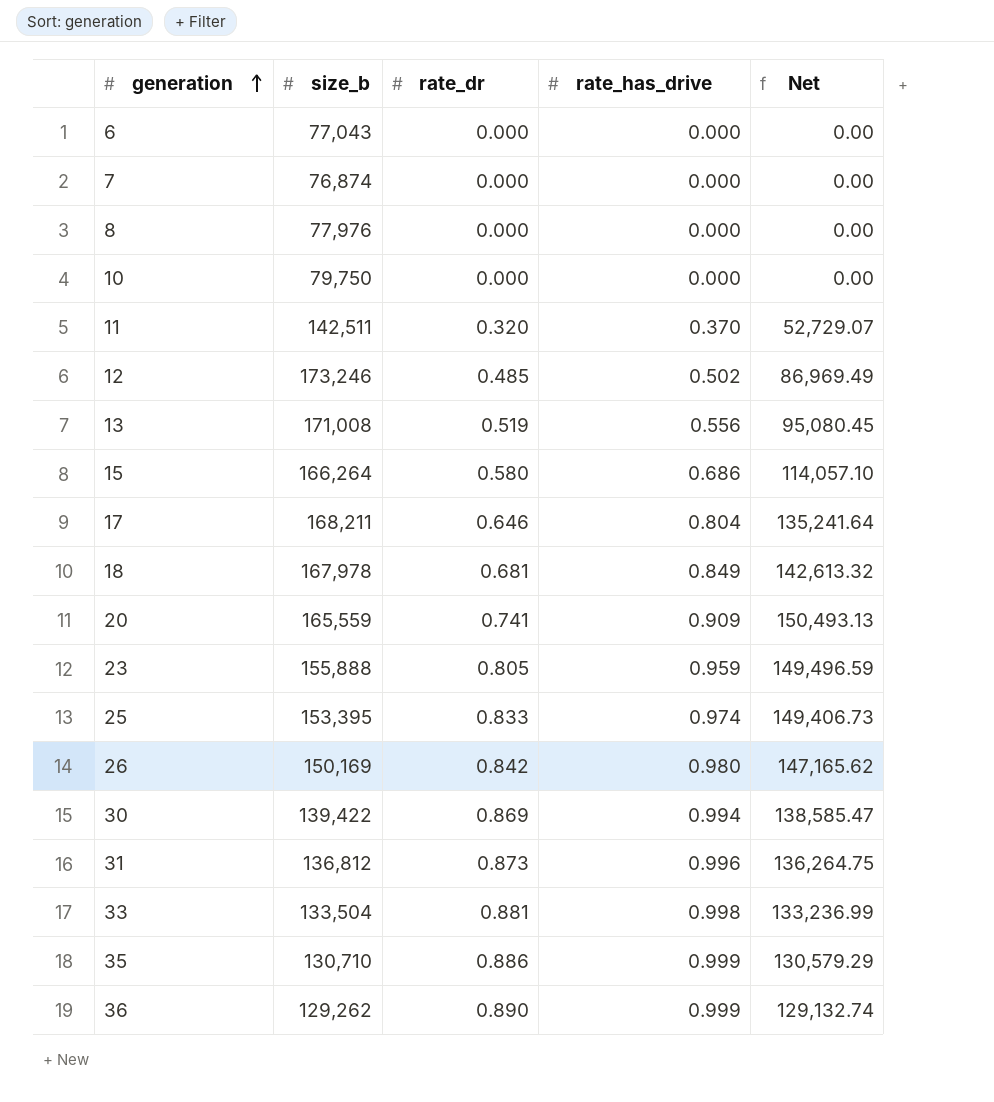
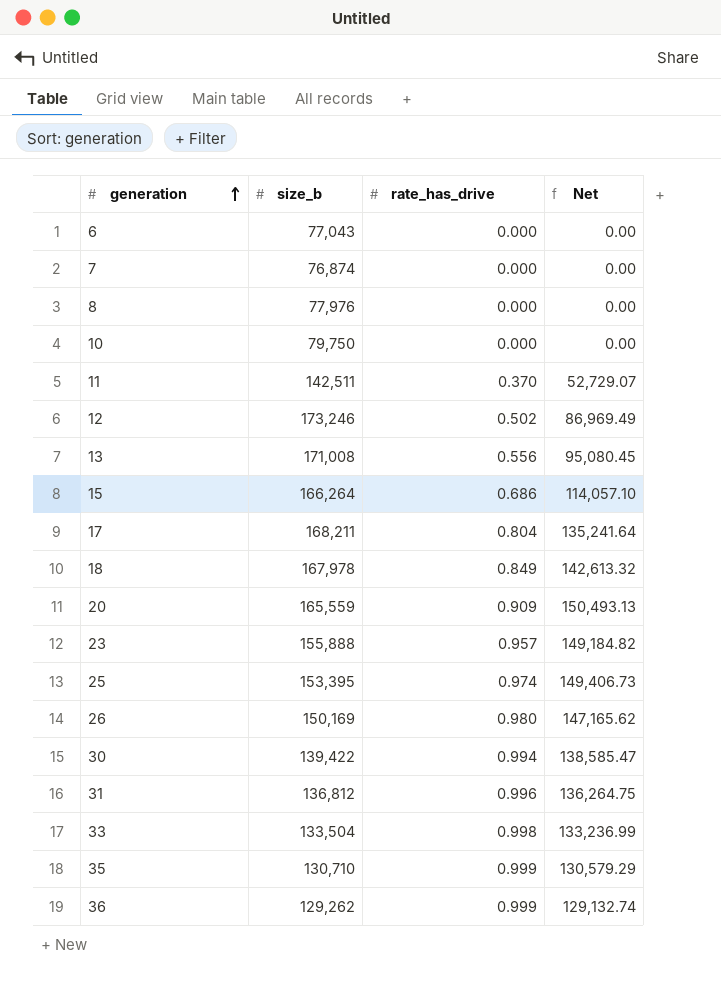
column rate_dr | position: 3 -> none
23 | rate_has_drive: 0.959 -> 0.957
23 | Net: 149,496.59 -> 149,184.82

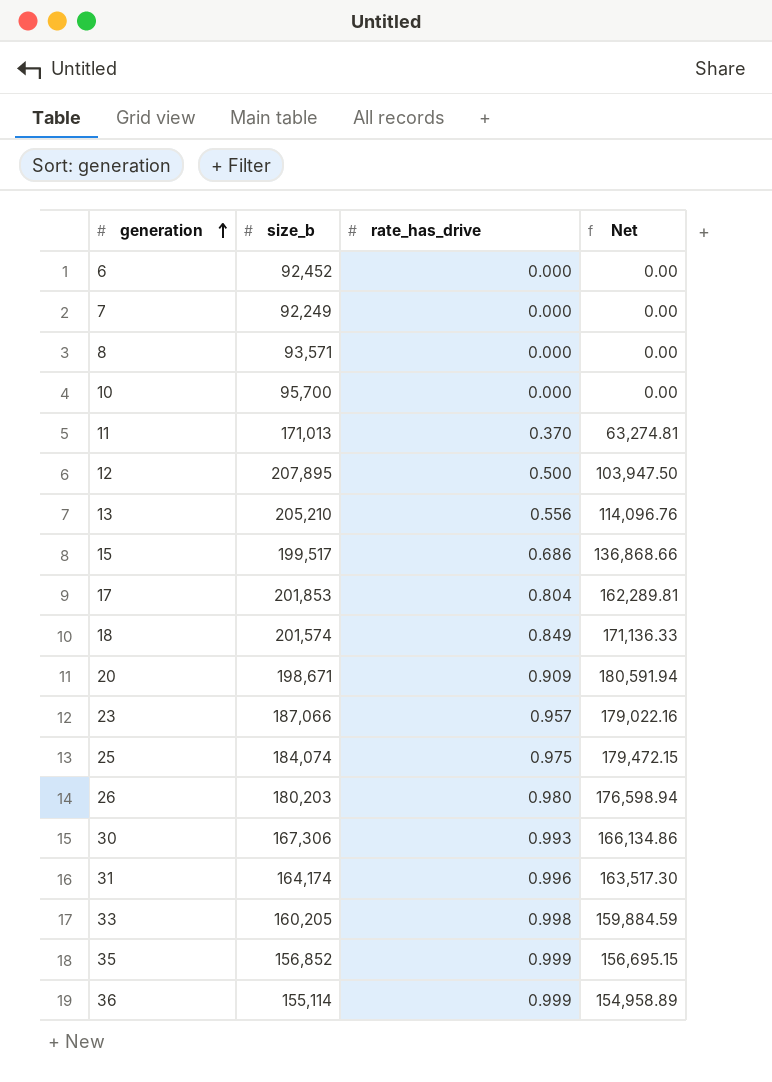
6 | size_b: 77,043 -> 92,452
7 | size_b: 76,874 -> 92,249
8 | size_b: 77,976 -> 93,571
10 | size_b: 79,750 -> 95,700
11 | size_b: 142,511 -> 171,013
11 | Net: 52,729.07 -> 63,274.81
12 | size_b: 173,246 -> 207,895
12 | rate_has_drive: 0.502 -> 0.500
12 | Net: 86,969.49 -> 103,947.50
13 | size_b: 171,008 -> 205,210
13 | Net: 95,080.45 -> 114,096.76
15 | size_b: 166,264 -> 199,517
15 | Net: 114,057.10 -> 136,868.66
17 | size_b: 168,211 -> 201,853
17 | Net: 135,241.64 -> 162,289.81
18 | size_b: 167,978 -> 201,574
18 | Net: 142,613.32 -> 171,136.33
20 | size_b: 165,559 -> 198,671
20 | Net: 150,493.13 -> 180,591.94
23 | size_b: 155,888 -> 187,066
23 | Net: 149,184.82 -> 179,022.16
25 | size_b: 153,395 -> 184,074
25 | rate_has_drive: 0.974 -> 0.975
25 | Net: 149,406.73 -> 179,472.15
26 | size_b: 150,169 -> 180,203
26 | Net: 147,165.62 -> 176,598.94
30 | size_b: 139,422 -> 167,306
30 | rate_has_drive: 0.994 -> 0.993
30 | Net: 138,585.47 -> 166,134.86
31 | size_b: 136,812 -> 164,174
31 | Net: 136,264.75 -> 163,517.30
33 | size_b: 133,504 -> 160,205
33 | Net: 133,236.99 -> 159,884.59
35 | size_b: 130,710 -> 156,852
35 | Net: 130,579.29 -> 156,695.15
36 | size_b: 129,262 -> 155,114
36 | Net: 129,132.74 -> 154,958.89

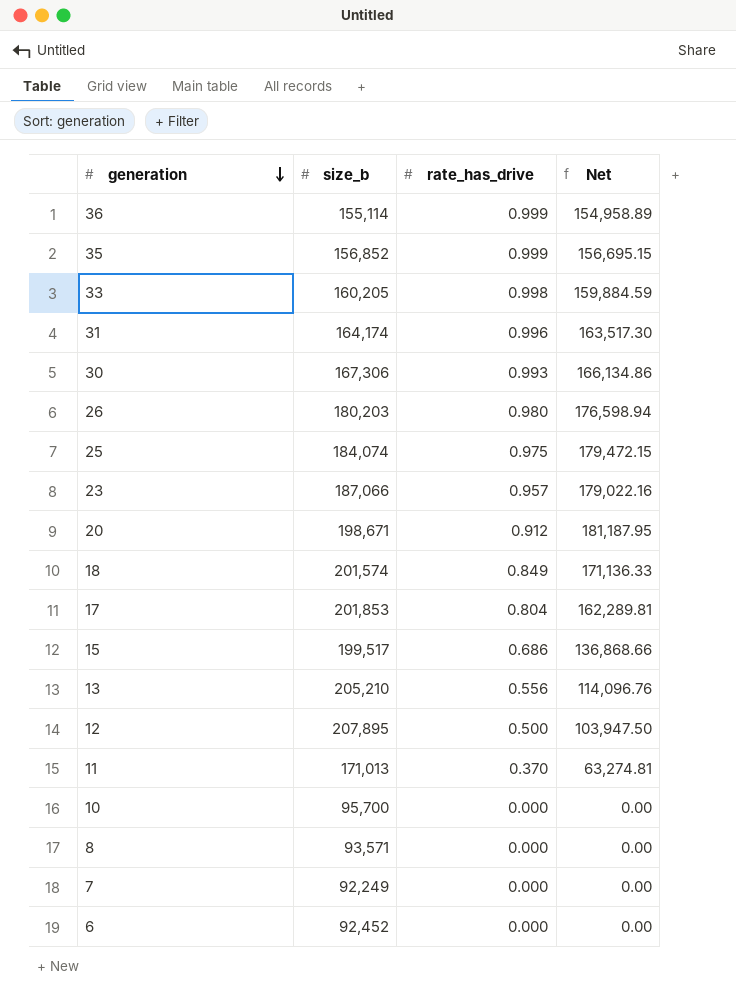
row order: generation ascending -> generation descending
20 | rate_has_drive: 0.909 -> 0.912
20 | Net: 180,591.94 -> 181,187.95

